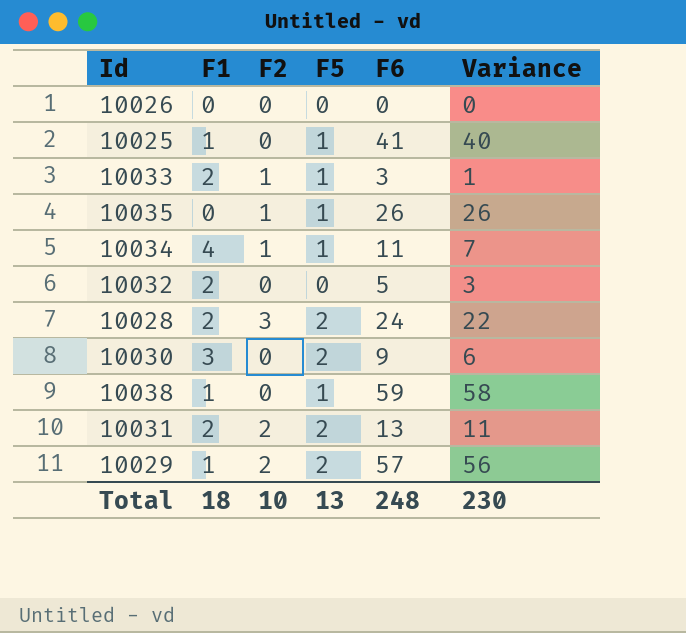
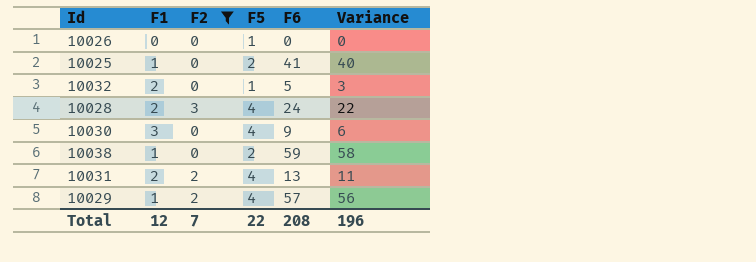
filter: none -> F2 != 1
10026 | F5: 0 -> 1
10025 | F5: 1 -> 2
10032 | F5: 0 -> 1
10028 | F5: 2 -> 4
10030 | F5: 2 -> 4
10038 | F5: 1 -> 2
10031 | F5: 2 -> 4
10029 | F5: 2 -> 4
Total | F1: 18 -> 12
Total | F2: 10 -> 7
Total | F5: 13 -> 22
Total | F6: 248 -> 208
Total | Variance: 230 -> 196

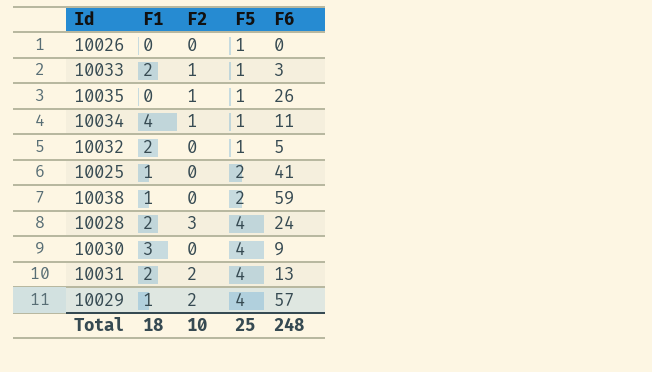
filter: F2 != 1 -> none
row order: none -> F5 ascending
column Variance | formula: [F6] - [F1] -> none
Total | F1: 12 -> 18
Total | F2: 7 -> 10
Total | F5: 22 -> 25
Total | F6: 208 -> 248

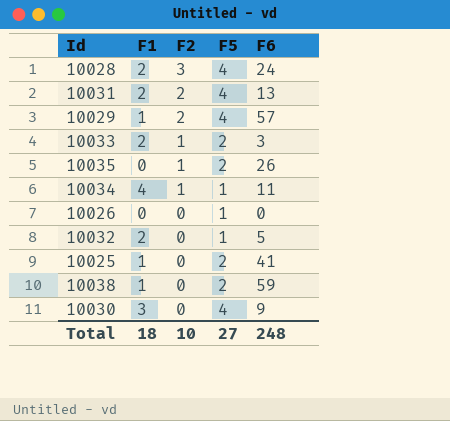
row order: F5 ascending -> F2 descending
10033 | F5: 1 -> 2
10035 | F5: 1 -> 2
Total | F5: 25 -> 27

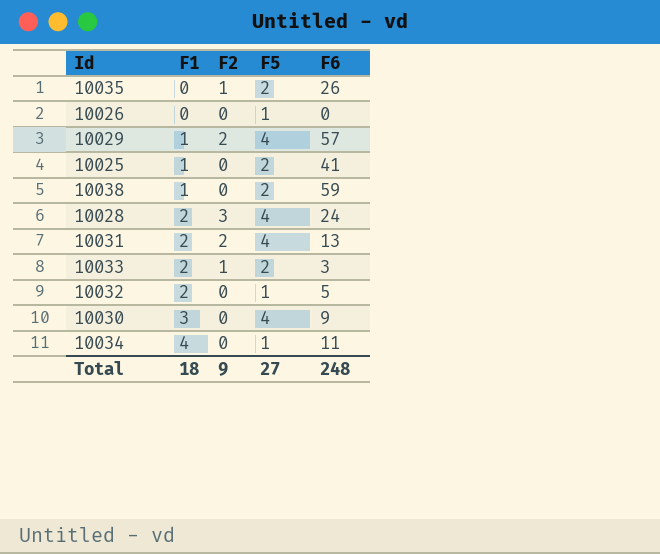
row order: F2 descending -> F1 ascending
10034 | F2: 1 -> 0
Total | F2: 10 -> 9

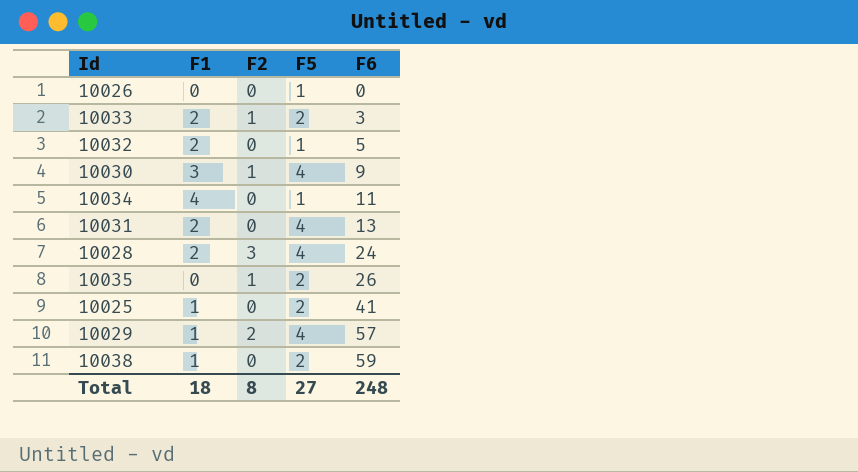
row order: F1 ascending -> F6 ascending
10030 | F2: 0 -> 1
10031 | F2: 2 -> 0
Total | F2: 9 -> 8

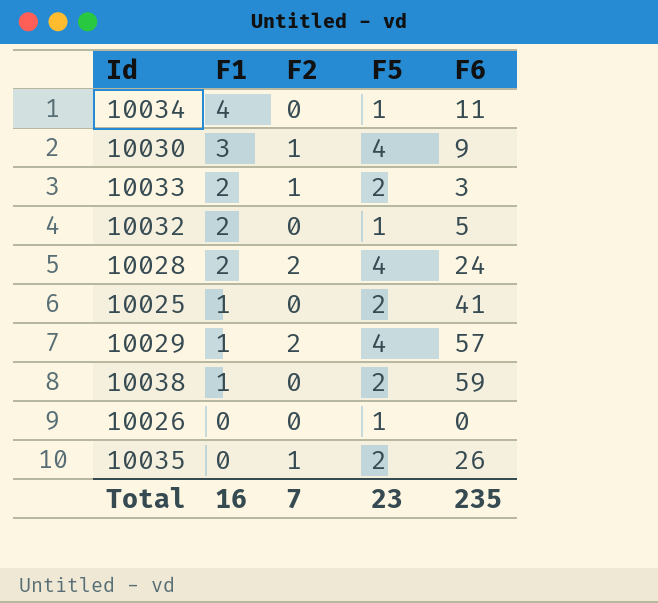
row order: F6 ascending -> F1 descending
row 10031: 2 | 0 | 4 | 13 -> none
10028 | F2: 3 -> 2
Total | F1: 18 -> 16
Total | F2: 8 -> 7
Total | F5: 27 -> 23
Total | F6: 248 -> 235

